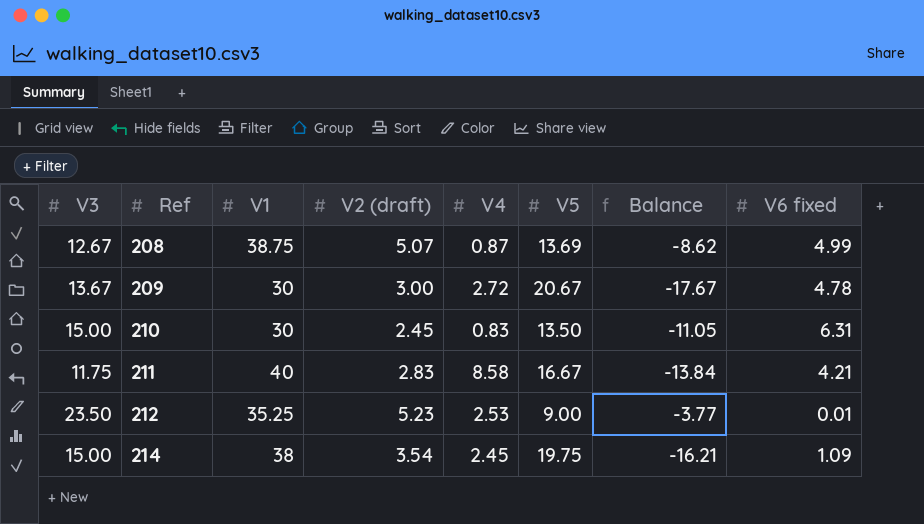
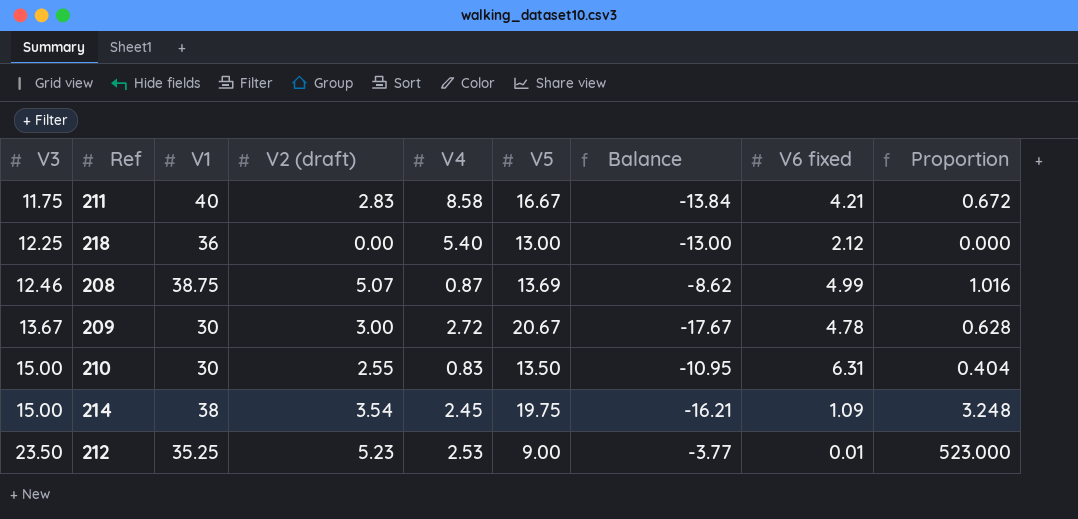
row order: Ref ascending -> V3 ascending
column Proportion | formula: none -> [V2 (draft)] / [V6 fixed]
row 218: none -> 12.25 | 36 | 0.00 | 5.40 | 13.00 | -13.00 | 2.12 | 0.000
208 | V3: 12.67 -> 12.46
210 | V2 (draft): 2.45 -> 2.55
210 | Balance: -11.05 -> -10.95

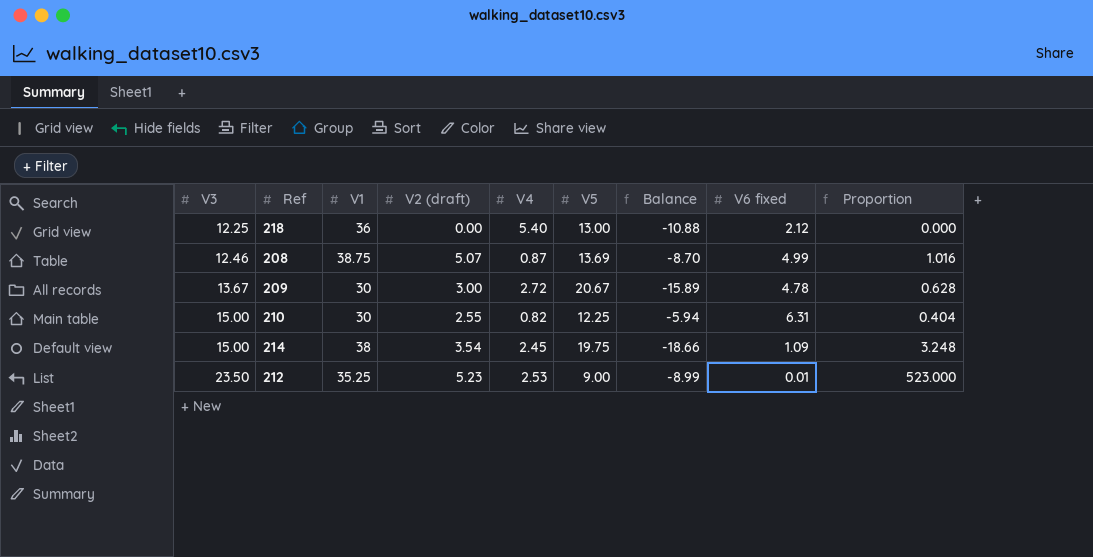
column Balance | formula: [V2 (draft)] - [V5] -> [V6 fixed] - [V5]
row 211: 11.75 | 40 | 2.83 | 8.58 | 16.67 | -13.84 | 4.21 | 0.672 -> none
210 | V4: 0.83 -> 0.82
210 | V5: 13.50 -> 12.25

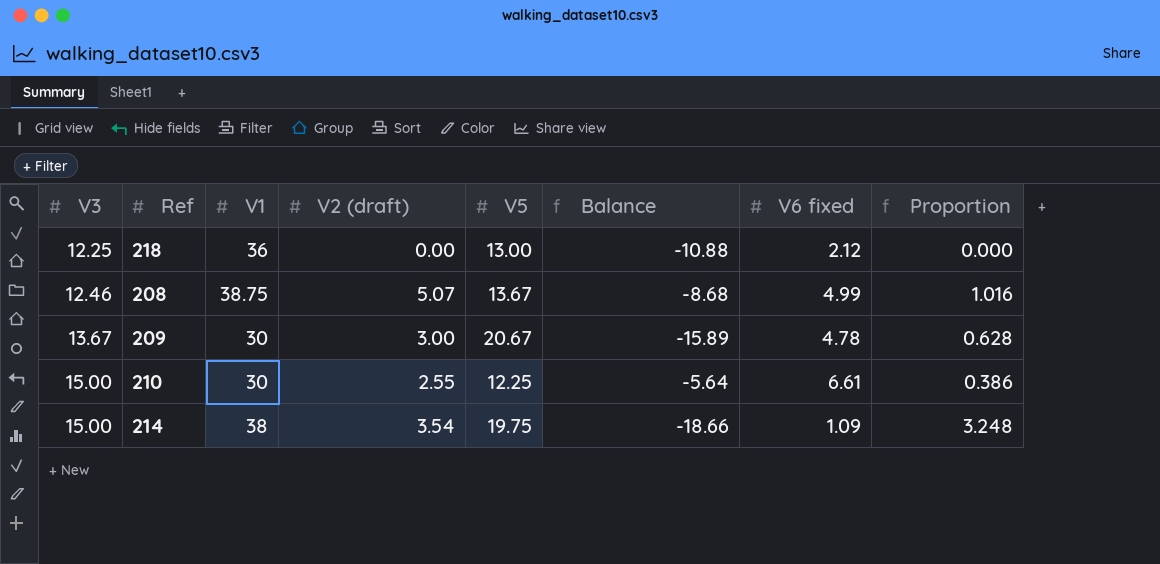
column V4 | position: 5 -> none
row 212: 23.50 | 35.25 | 5.23 | 2.53 | 9.00 | -8.99 | 0.01 | 523.000 -> none
208 | V5: 13.69 -> 13.67
208 | Balance: -8.70 -> -8.68
210 | Balance: -5.94 -> -5.64
210 | V6 fixed: 6.31 -> 6.61
210 | Proportion: 0.404 -> 0.386

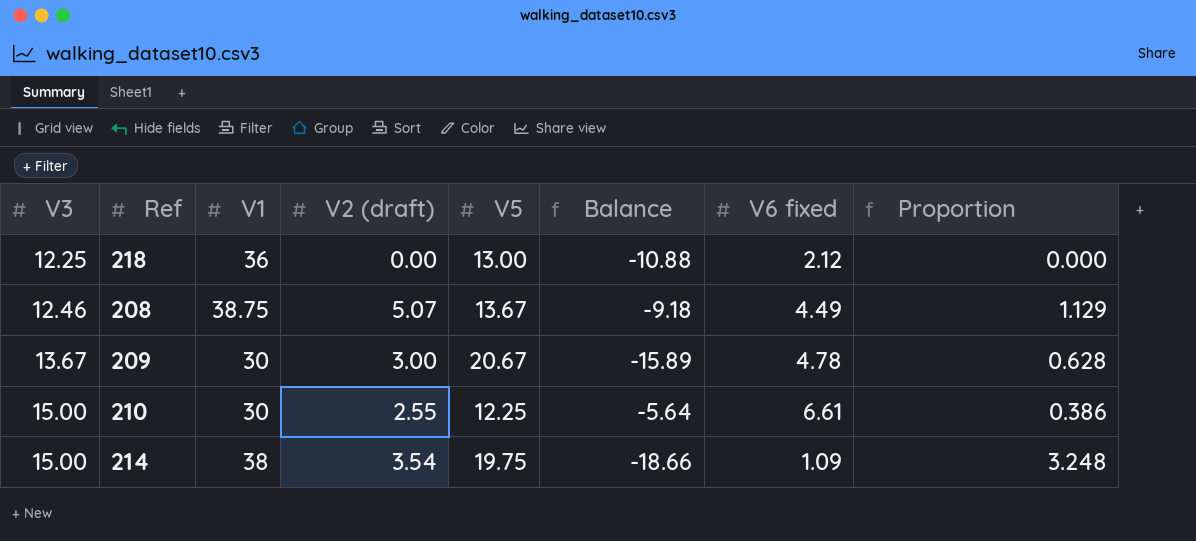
208 | Balance: -8.68 -> -9.18
208 | V6 fixed: 4.99 -> 4.49
208 | Proportion: 1.016 -> 1.129

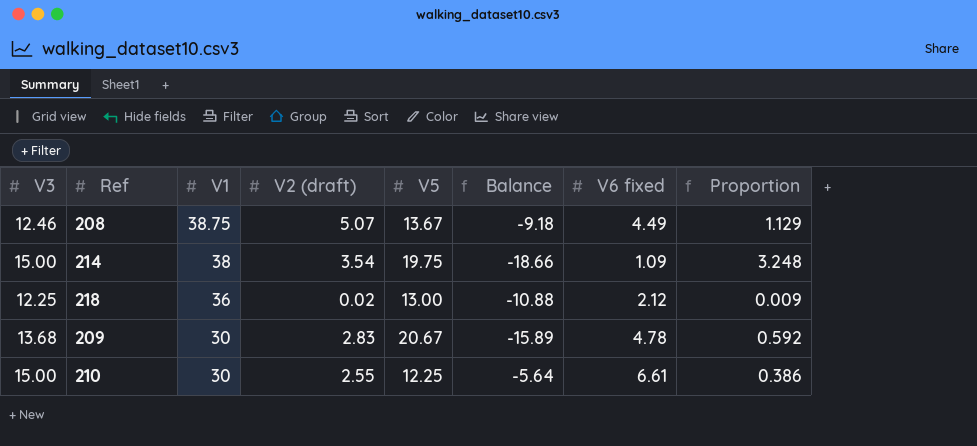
row order: V3 ascending -> V1 descending
218 | V2 (draft): 0.00 -> 0.02
218 | Proportion: 0.000 -> 0.009
209 | V3: 13.67 -> 13.68
209 | V2 (draft): 3.00 -> 2.83
209 | Proportion: 0.628 -> 0.592

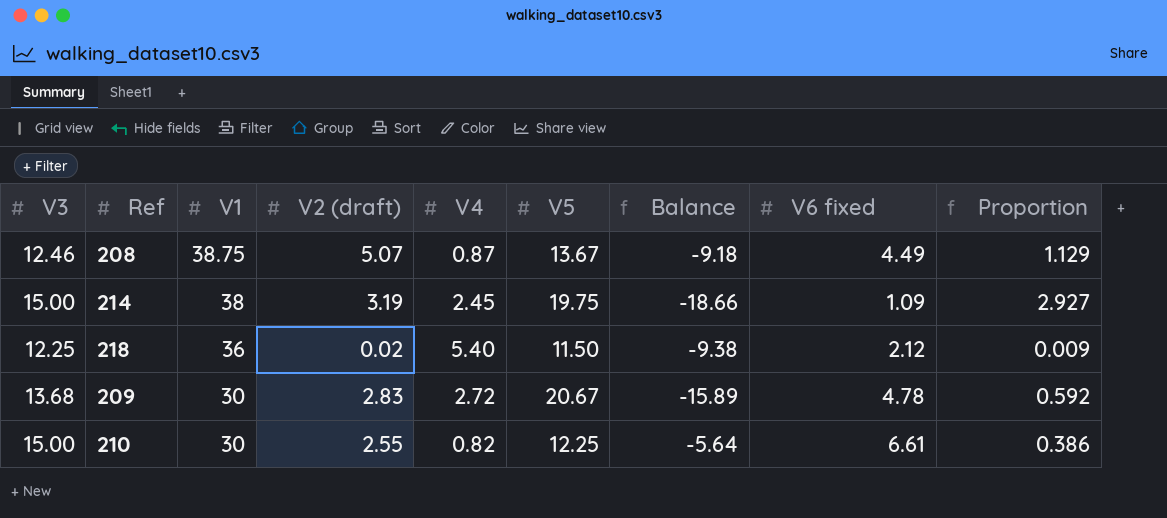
column V4 | position: none -> 5
214 | V2 (draft): 3.54 -> 3.19
214 | Proportion: 3.248 -> 2.927
218 | V5: 13.00 -> 11.50
218 | Balance: -10.88 -> -9.38

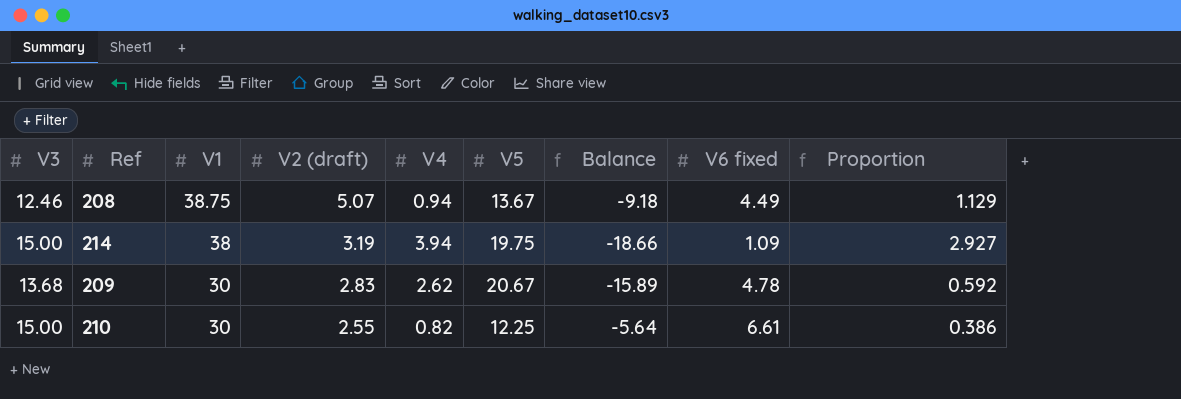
row 218: 12.25 | 36 | 0.02 | 5.40 | 11.50 | -9.38 | 2.12 | 0.009 -> none
208 | V4: 0.87 -> 0.94
214 | V4: 2.45 -> 3.94
209 | V4: 2.72 -> 2.62

